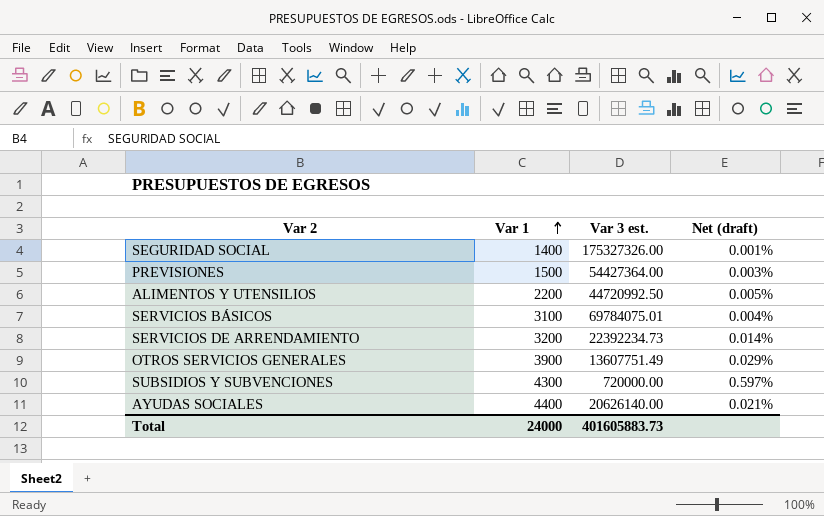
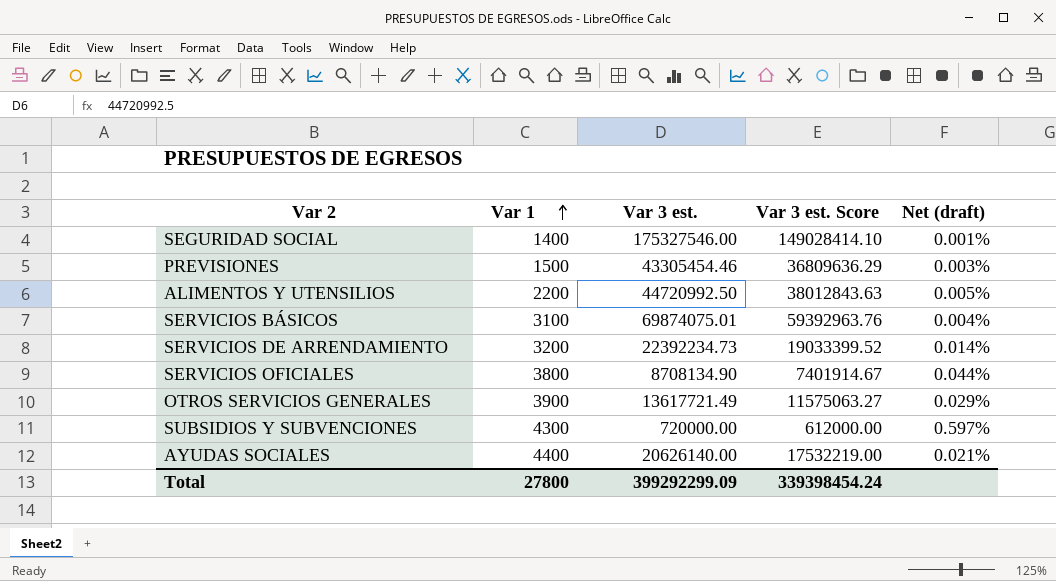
column Var 3 est. Score | formula: none -> [Var 3 est.] * 0.85
SEGURIDAD SOCIAL | Var 3 est.: 175327326.00 -> 175327546.00
PREVISIONES | Var 3 est.: 54427364.00 -> 43305454.46
SERVICIOS BÁSICOS | Var 3 est.: 69784075.01 -> 69874075.01
row SERVICIOS OFICIALES: none -> 3800 | 8708134.90 | 7401914.67 | 0.044%
OTROS SERVICIOS GENERALES | Var 3 est.: 13607751.49 -> 13617721.49
Total | Var 1: 24000 -> 27800
Total | Var 3 est.: 401605883.73 -> 399292299.09

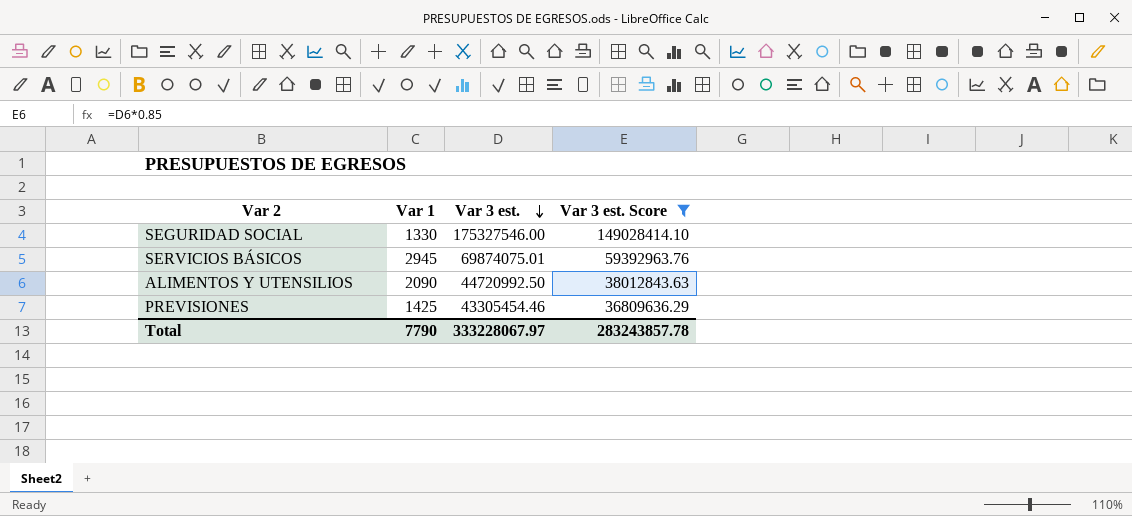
filter: none -> Var 3 est. Score >= 36809636.29
row order: Var 1 ascending -> Var 3 est. descending
column Net (draft) | formula: [Var 1] / [Var 3 est.] -> none
SEGURIDAD SOCIAL | Var 1: 1400 -> 1330
SERVICIOS BÁSICOS | Var 1: 3100 -> 2945
ALIMENTOS Y UTENSILIOS | Var 1: 2200 -> 2090
PREVISIONES | Var 1: 1500 -> 1425
Total | Var 1: 27800 -> 7790
Total | Var 3 est.: 399292299.09 -> 333228067.97
Total | Var 3 est. Score: 339398454.24 -> 283243857.78

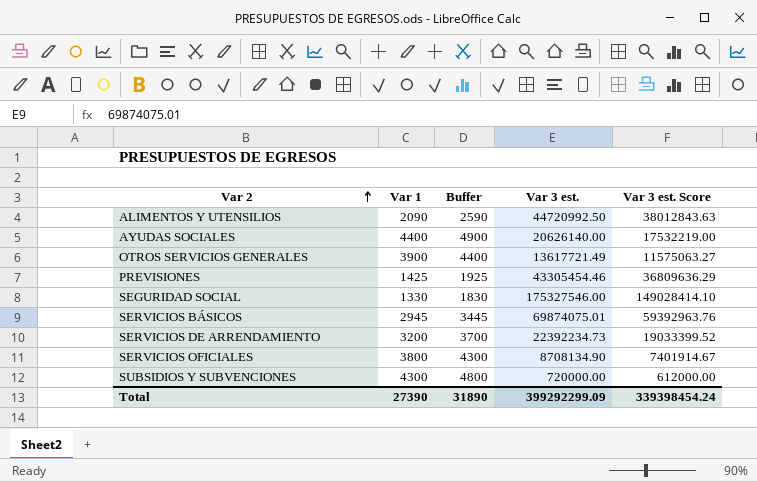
filter: Var 3 est. Score >= 36809636.29 -> none
row order: Var 3 est. descending -> Var 2 ascending
column Buffer | formula: none -> [Var 1] + 500
Total | Var 1: 7790 -> 27390
Total | Var 3 est.: 333228067.97 -> 399292299.09
Total | Var 3 est. Score: 283243857.78 -> 339398454.24

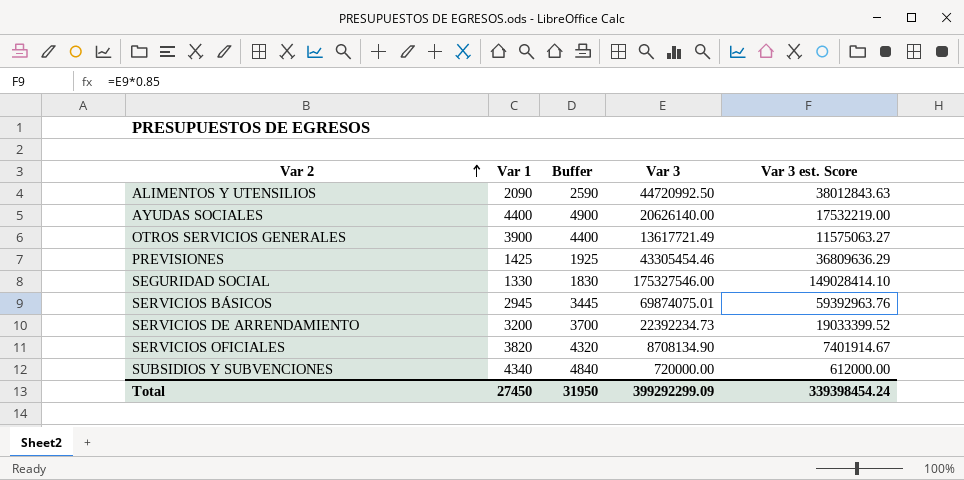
column name: Var 3 est. -> Var 3
SERVICIOS OFICIALES | Var 1: 3800 -> 3820
SERVICIOS OFICIALES | Buffer: 4300 -> 4320
SUBSIDIOS Y SUBVENCIONES | Var 1: 4300 -> 4340
SUBSIDIOS Y SUBVENCIONES | Buffer: 4800 -> 4840
Total | Var 1: 27390 -> 27450
Total | Buffer: 31890 -> 31950

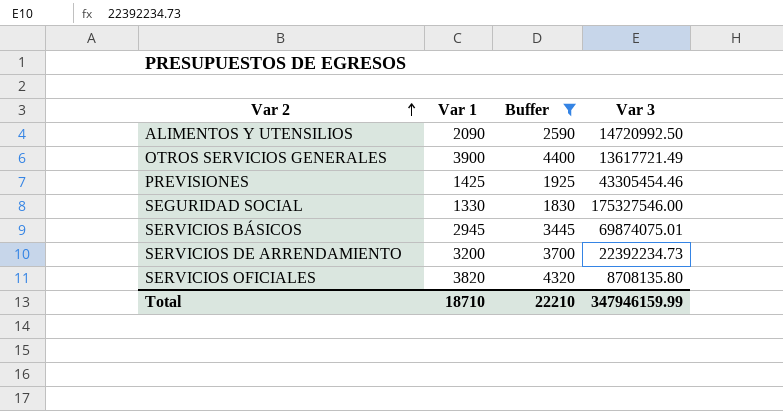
filter: none -> Buffer <= 4400
column Var 3 est. Score | formula: [Var 3] * 0.85 -> none
ALIMENTOS Y UTENSILIOS | Var 3: 44720992.50 -> 14720992.50
SERVICIOS OFICIALES | Var 3: 8708134.90 -> 8708135.80
Total | Var 1: 27450 -> 18710
Total | Buffer: 31950 -> 22210
Total | Var 3: 399292299.09 -> 347946159.99

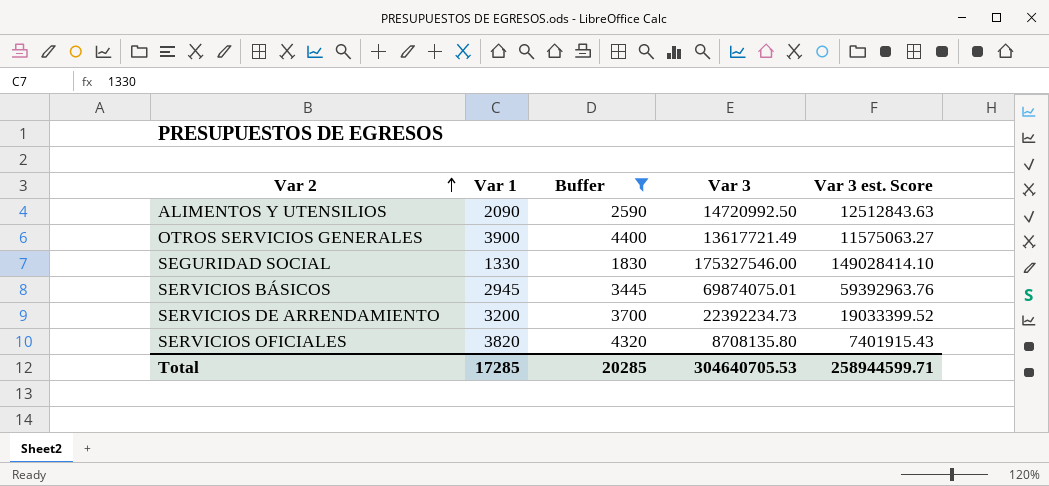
column Var 3 est. Score | formula: none -> [Var 3] * 0.85
row PREVISIONES: 1425 | 1925 | 43305454.46 -> none
Total | Var 1: 18710 -> 17285
Total | Buffer: 22210 -> 20285
Total | Var 3: 347946159.99 -> 304640705.53

